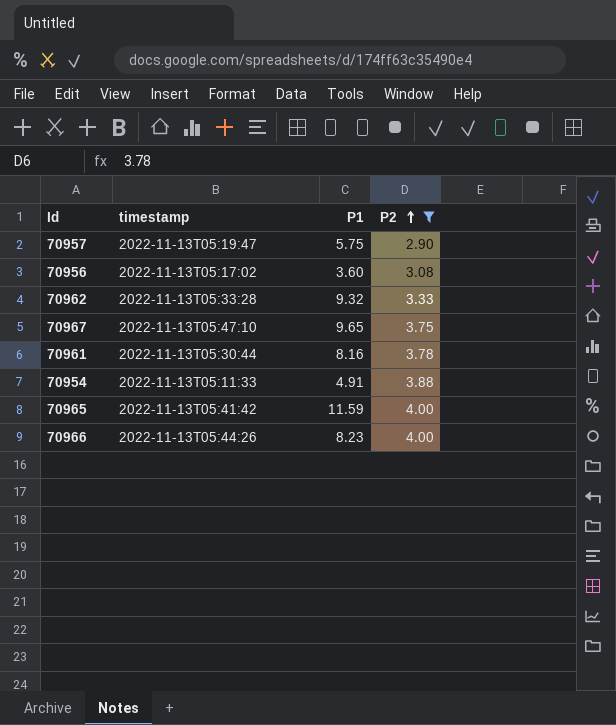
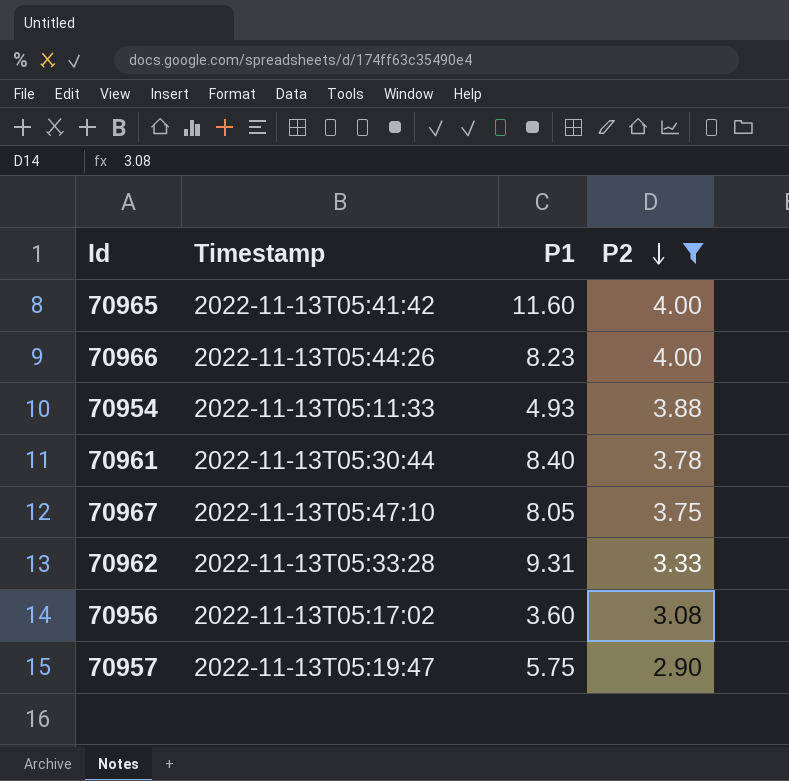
row order: P2 ascending -> P2 descending
column name: timestamp -> Timestamp
70965 | P1: 11.59 -> 11.60
70954 | P1: 4.91 -> 4.93
70961 | P1: 8.16 -> 8.40
70967 | P1: 9.65 -> 8.05
70962 | P1: 9.32 -> 9.31

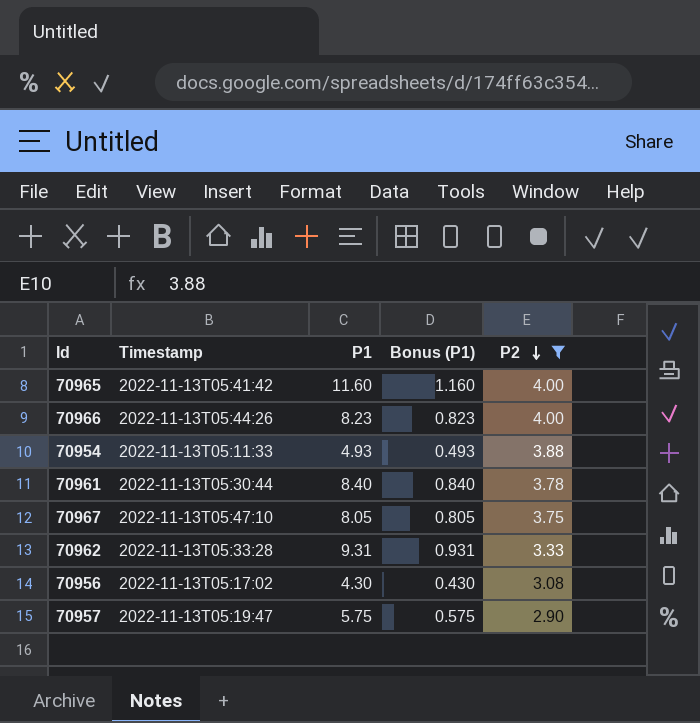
column Bonus (P1) | formula: none -> [P1] * 0.1
70956 | P1: 3.60 -> 4.30

